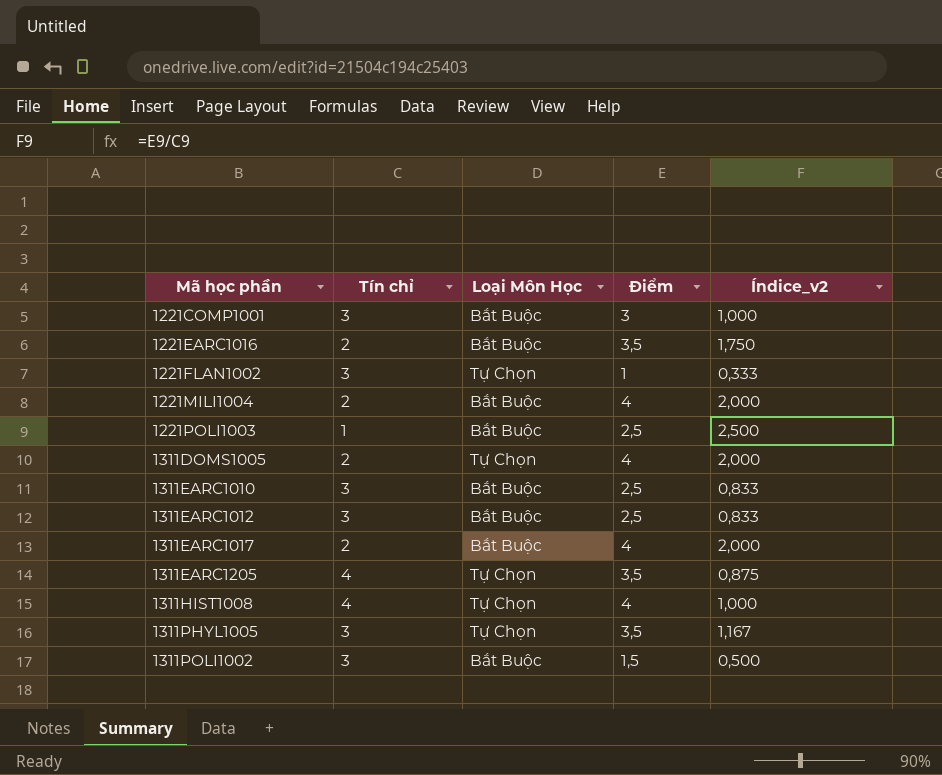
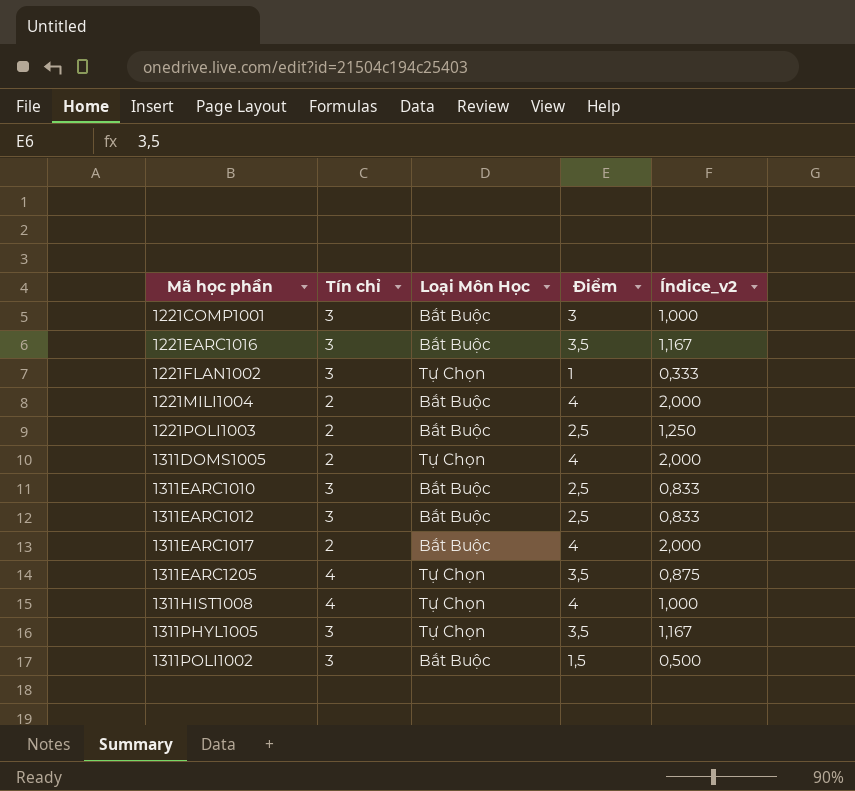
1221EARC1016 | Tín chỉ: 2 -> 3
1221EARC1016 | Índice_v2: 1,750 -> 1,167
1221POLI1003 | Tín chỉ: 1 -> 2
1221POLI1003 | Índice_v2: 2,500 -> 1,250

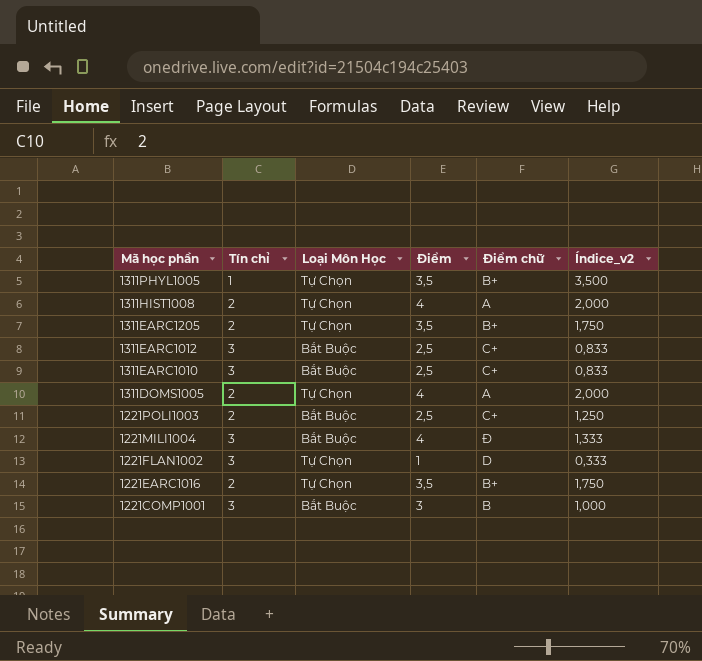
row order: Mã học phần ascending -> Mã học phần descending
column Điểm chữ | position: none -> 5
row 1311EARC1017: 2 | Bắt Buộc | 4 | 2,000 -> none
row 1311POLI1002: 3 | Bắt Buộc | 1,5 | 0,500 -> none
1311PHYL1005 | Tín chỉ: 3 -> 1
1311PHYL1005 | Índice_v2: 1,167 -> 3,500
1311HIST1008 | Tín chỉ: 4 -> 2
1311HIST1008 | Índice_v2: 1,000 -> 2,000
1311EARC1205 | Tín chỉ: 4 -> 2
1311EARC1205 | Índice_v2: 0,875 -> 1,750
1221MILI1004 | Tín chỉ: 2 -> 3
1221MILI1004 | Índice_v2: 2,000 -> 1,333
1221EARC1016 | Tín chỉ: 3 -> 2
1221EARC1016 | Loại Môn Học: Bắt Buộc -> Tự Chọn
1221EARC1016 | Índice_v2: 1,167 -> 1,750

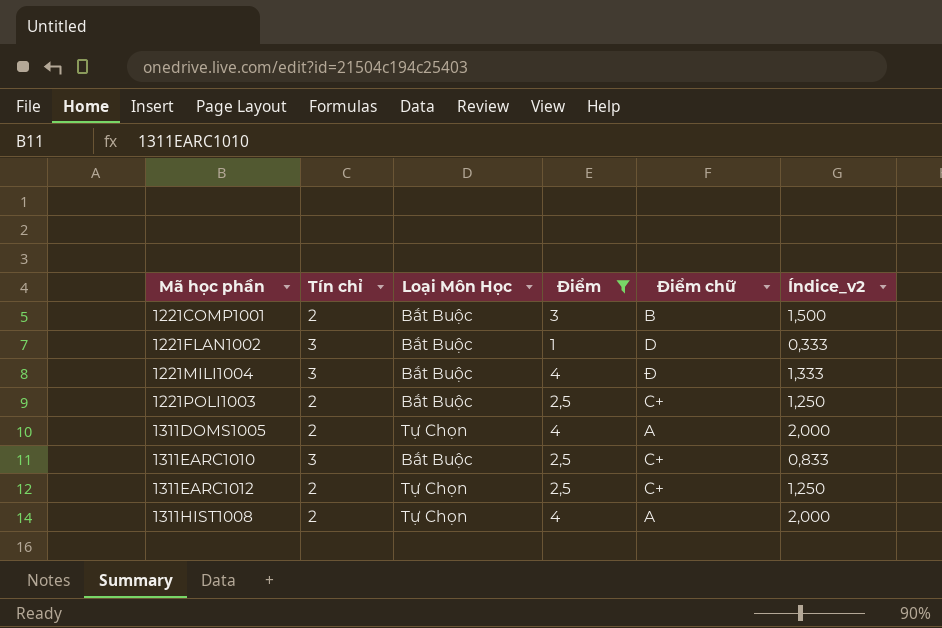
filter: none -> Điểm != 3,5
row order: Mã học phần descending -> Mã học phần ascending
1221COMP1001 | Tín chỉ: 3 -> 2
1221COMP1001 | Índice_v2: 1,000 -> 1,500
1221FLAN1002 | Loại Môn Học: Tự Chọn -> Bắt Buộc
1311EARC1012 | Tín chỉ: 3 -> 2
1311EARC1012 | Loại Môn Học: Bắt Buộc -> Tự Chọn
1311EARC1012 | Índice_v2: 0,833 -> 1,250

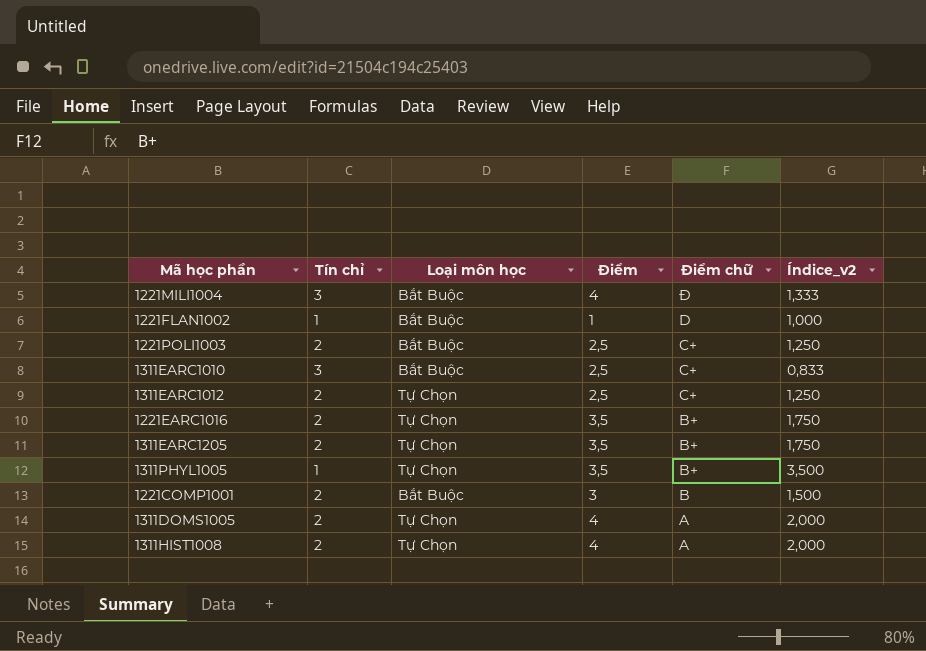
filter: Điểm != 3,5 -> none
row order: Mã học phần ascending -> Điểm chữ descending
column name: Loại Môn Học -> Loại môn học
1221FLAN1002 | Tín chỉ: 3 -> 1
1221FLAN1002 | Índice_v2: 0,333 -> 1,000

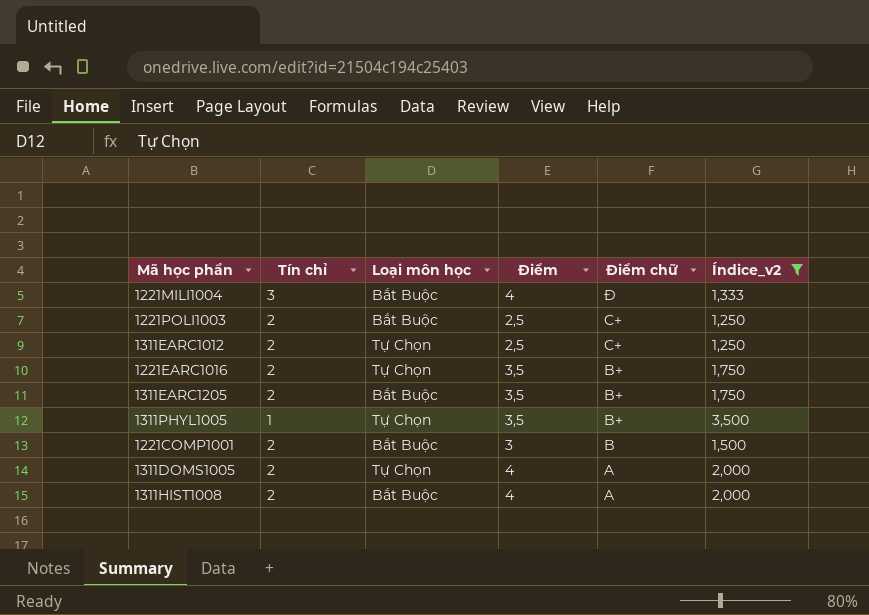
filter: none -> Índice_v2 >= 1,250
1311EARC1205 | Loại môn học: Tự Chọn -> Bắt Buộc
1311HIST1008 | Loại môn học: Tự Chọn -> Bắt Buộc

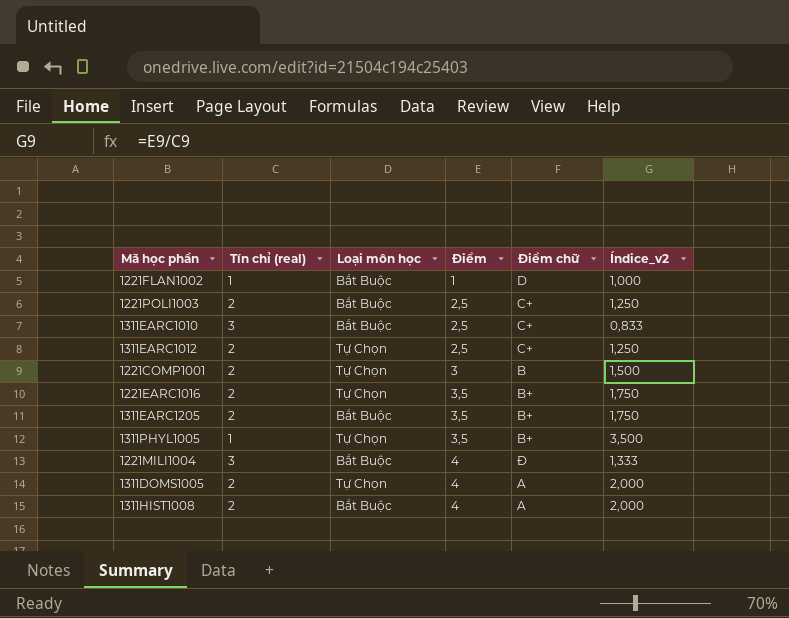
filter: Índice_v2 >= 1,250 -> none
row order: Điểm chữ descending -> Điểm ascending
column name: Tín chỉ -> Tín chỉ (real)
1221COMP1001 | Loại môn học: Bắt Buộc -> Tự Chọn

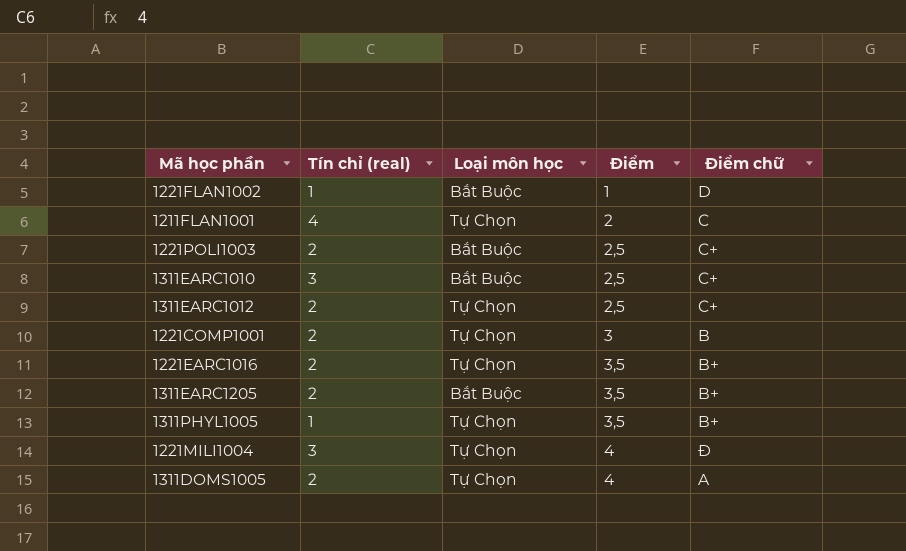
column Índice_v2 | formula: [Điểm] / [Tín chỉ (real)] -> none
row 1311HIST1008: 2 | Bắt Buộc | 4 | A | 2,000 -> none
row 1211FLAN1001: none -> 4 | Tự Chọn | 2 | C
1221MILI1004 | Loại môn học: Bắt Buộc -> Tự Chọn

